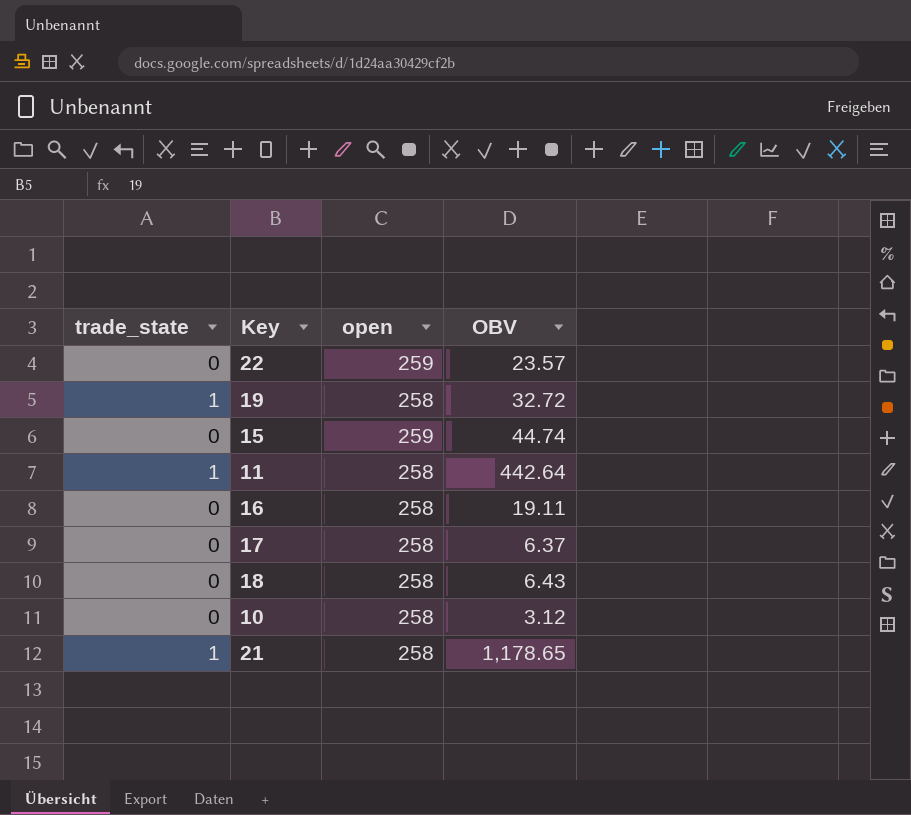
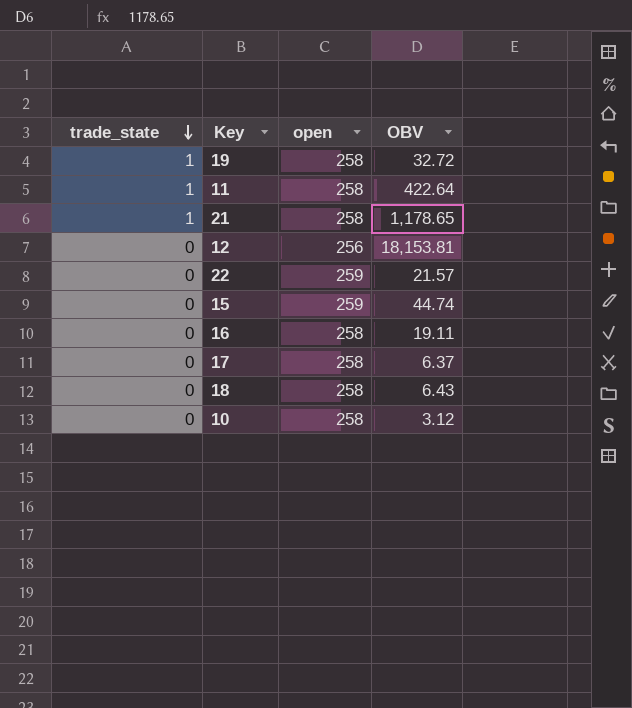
row order: none -> trade_state descending
11 | OBV: 442.64 -> 422.64
row 12: none -> 0 | 256 | 18,153.81
22 | OBV: 23.57 -> 21.57

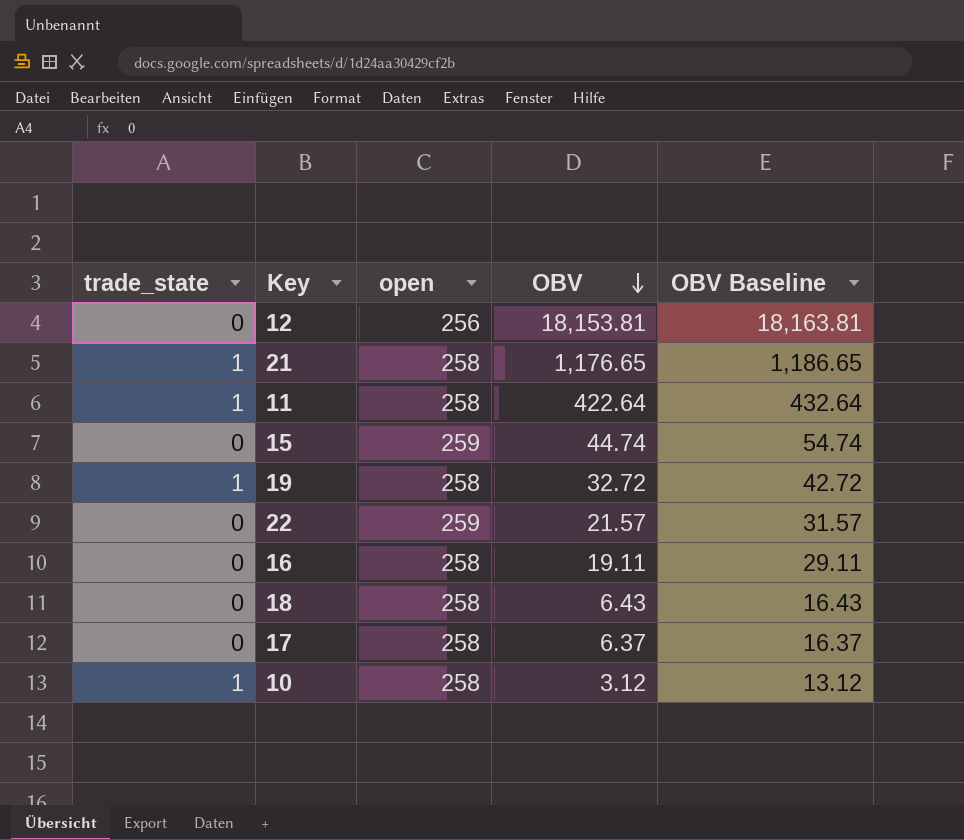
row order: trade_state descending -> OBV descending
column OBV Baseline | formula: none -> [OBV] + 10
21 | OBV: 1,178.65 -> 1,176.65
10 | trade_state: 0 -> 1

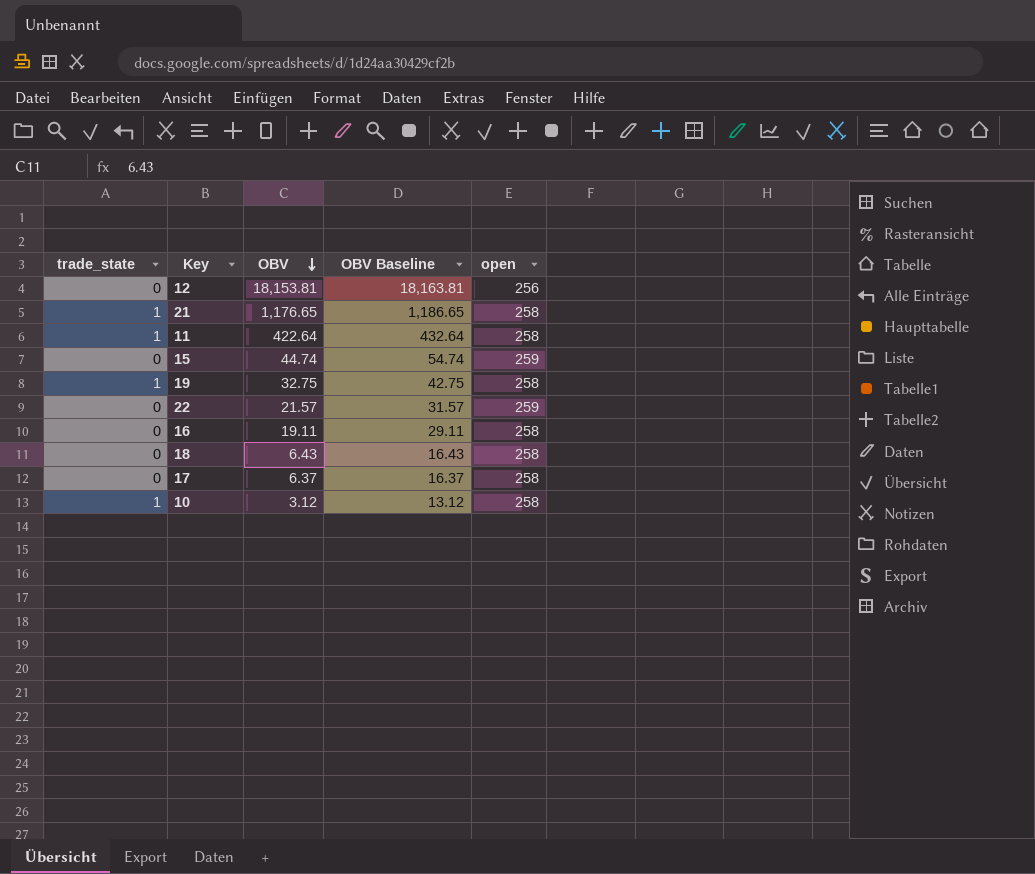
column open | position: 3 -> 5
19 | OBV: 32.72 -> 32.75
19 | OBV Baseline: 42.72 -> 42.75

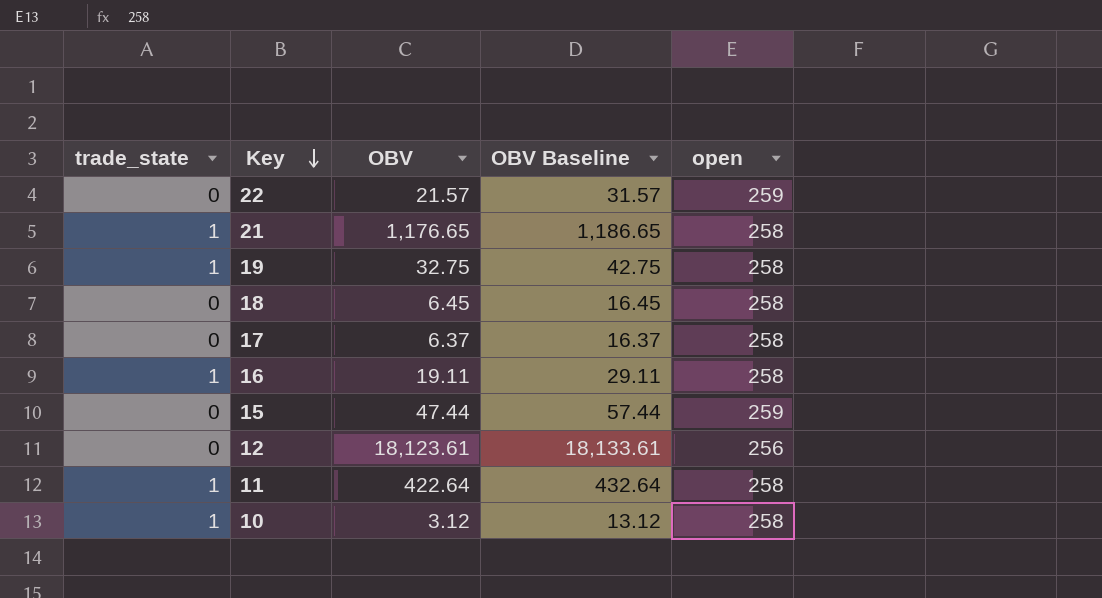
row order: OBV descending -> Key descending
18 | OBV: 6.43 -> 6.45
18 | OBV Baseline: 16.43 -> 16.45
16 | trade_state: 0 -> 1
15 | OBV: 44.74 -> 47.44
15 | OBV Baseline: 54.74 -> 57.44
12 | OBV: 18,153.81 -> 18,123.61
12 | OBV Baseline: 18,163.81 -> 18,133.61

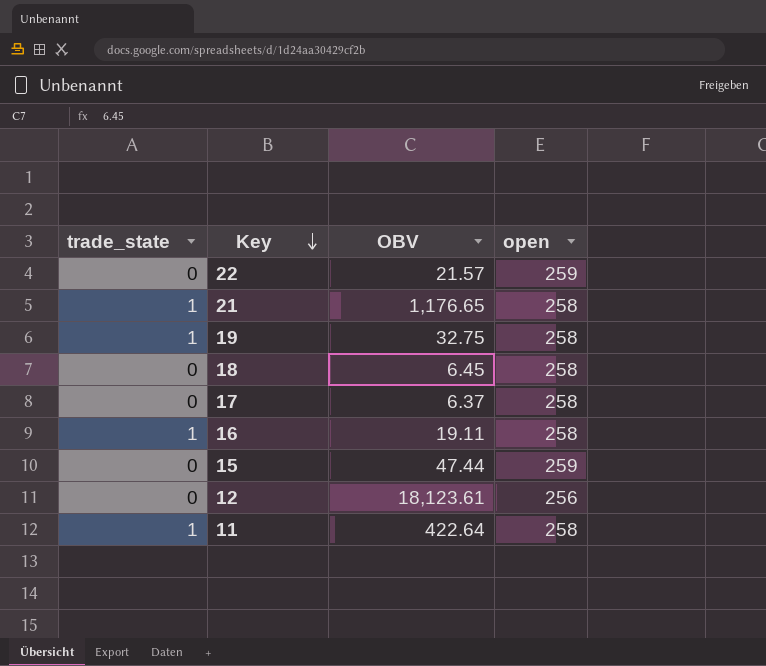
column OBV Baseline | formula: [OBV] + 10 -> none
row 10: 1 | 3.12 | 13.12 | 258 -> none

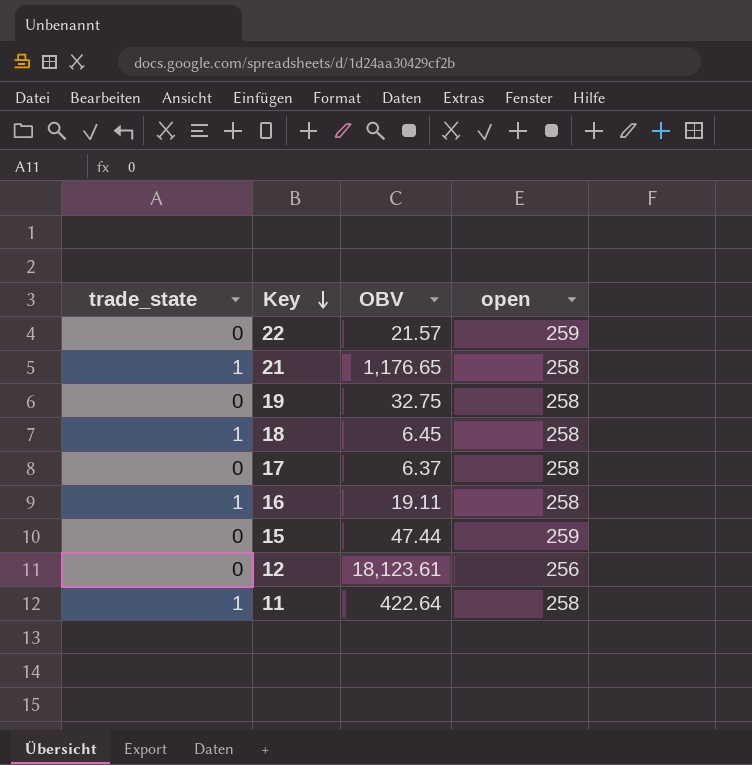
19 | trade_state: 1 -> 0
18 | trade_state: 0 -> 1

